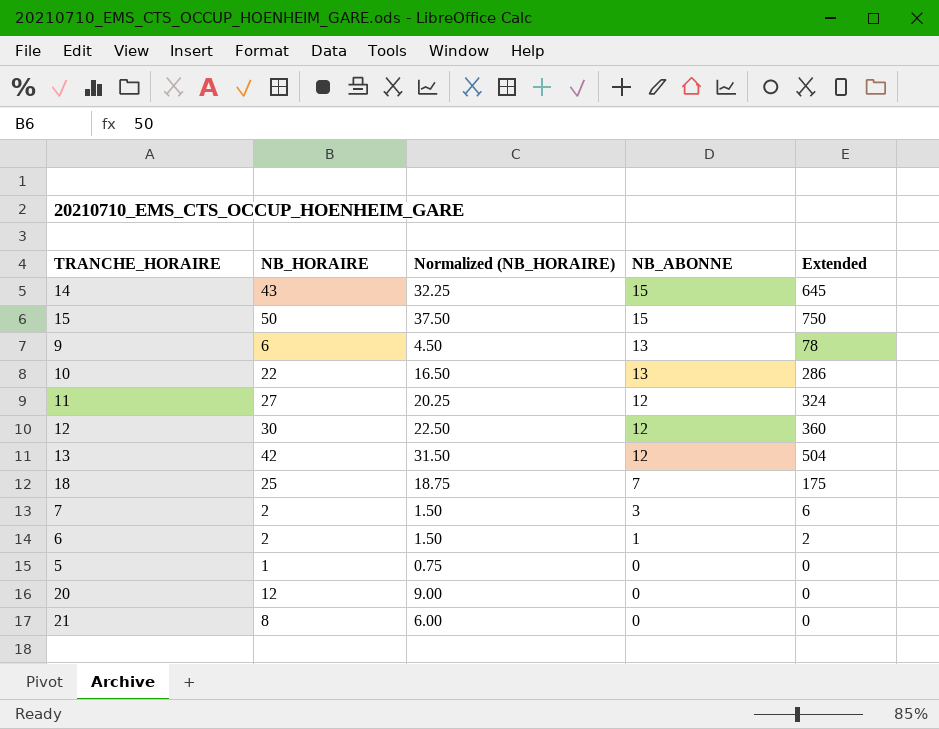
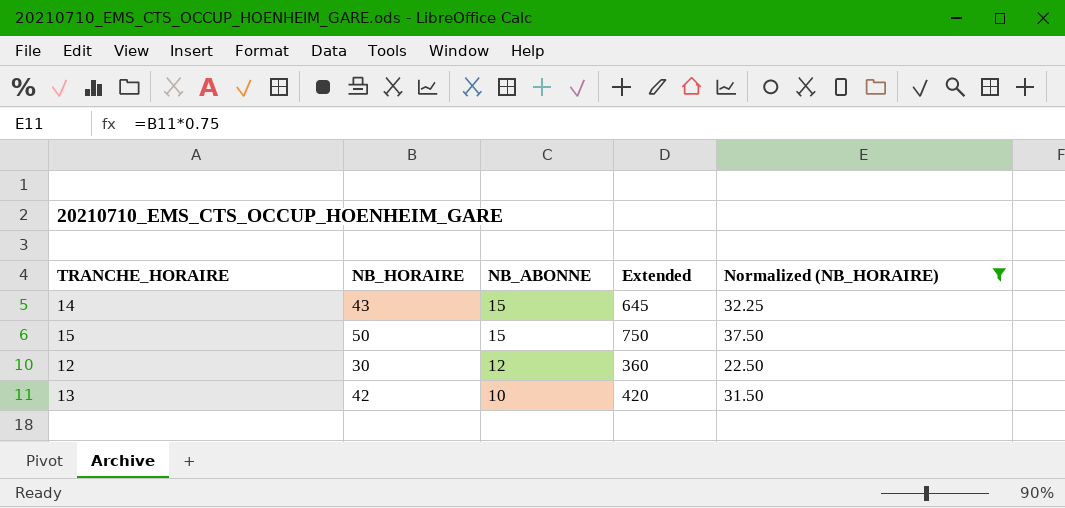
filter: none -> Normalized (NB_HORAIRE) >= 22.50
column Normalized (NB_HORAIRE) | position: 3 -> 5
13 | NB_ABONNE: 12 -> 10
13 | Extended: 504 -> 420

